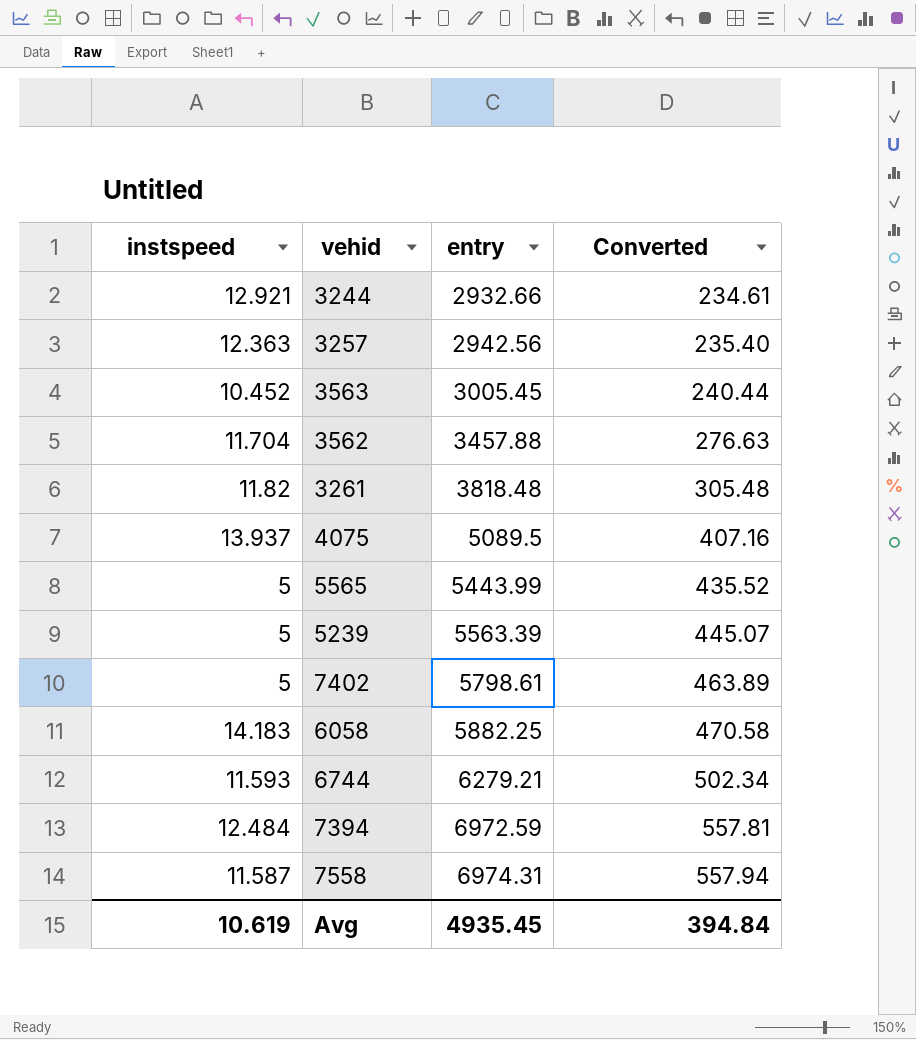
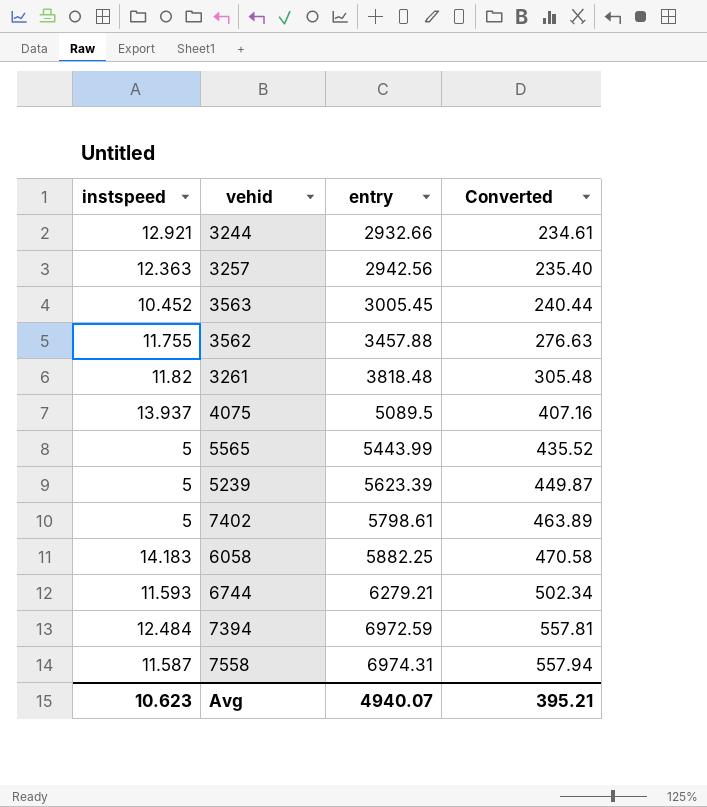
3562 | instspeed: 11.704 -> 11.755
5239 | entry: 5563.39 -> 5623.39
5239 | Converted: 445.07 -> 449.87
Avg | instspeed: 10.619 -> 10.623
Avg | entry: 4935.45 -> 4940.07
Avg | Converted: 394.84 -> 395.21

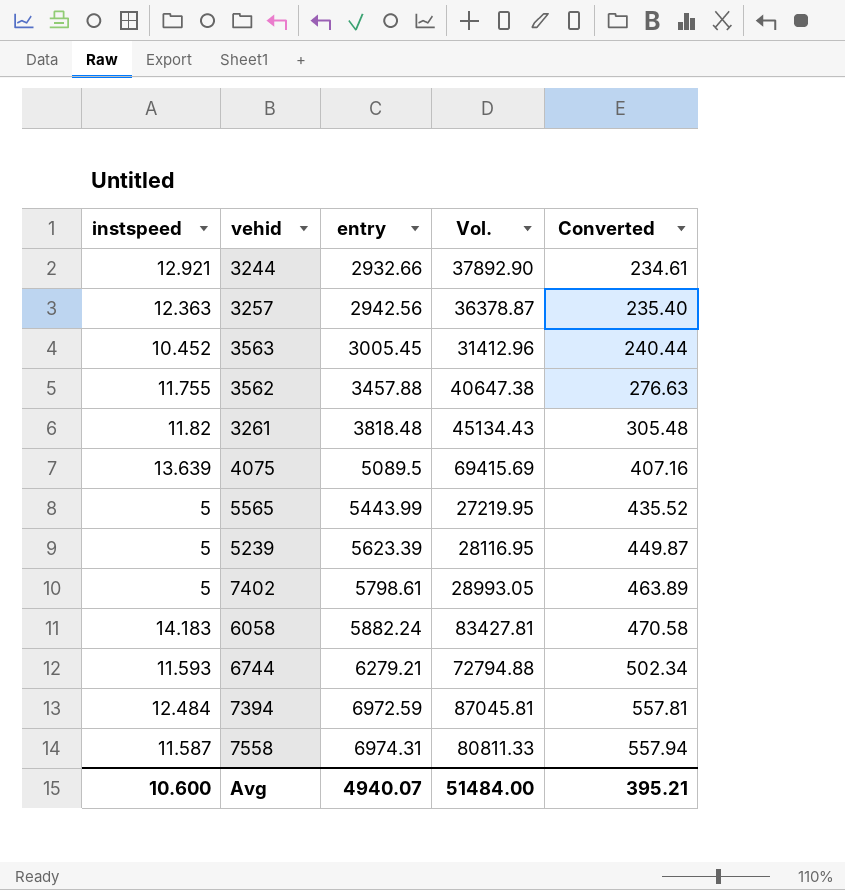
column Vol. | formula: none -> [instspeed] * [entry]
4075 | instspeed: 13.937 -> 13.639
6058 | entry: 5882.25 -> 5882.24
Avg | instspeed: 10.623 -> 10.600

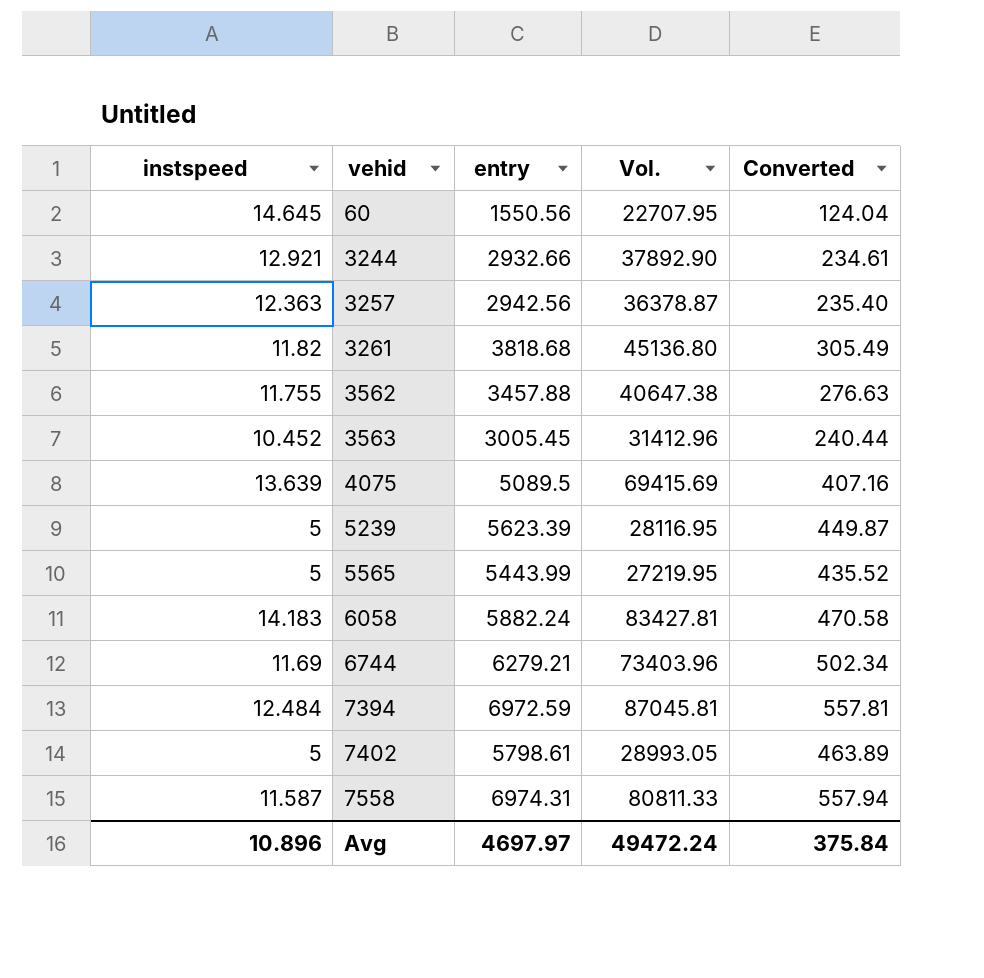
row order: entry ascending -> vehid ascending
row 60: none -> 14.645 | 1550.56 | 22707.95 | 124.04
3261 | entry: 3818.48 -> 3818.68
3261 | Vol.: 45134.43 -> 45136.80
3261 | Converted: 305.48 -> 305.49
6744 | instspeed: 11.593 -> 11.69
6744 | Vol.: 72794.88 -> 73403.96
Avg | instspeed: 10.600 -> 10.896
Avg | entry: 4940.07 -> 4697.97
Avg | Vol.: 51484.00 -> 49472.24
Avg | Converted: 395.21 -> 375.84

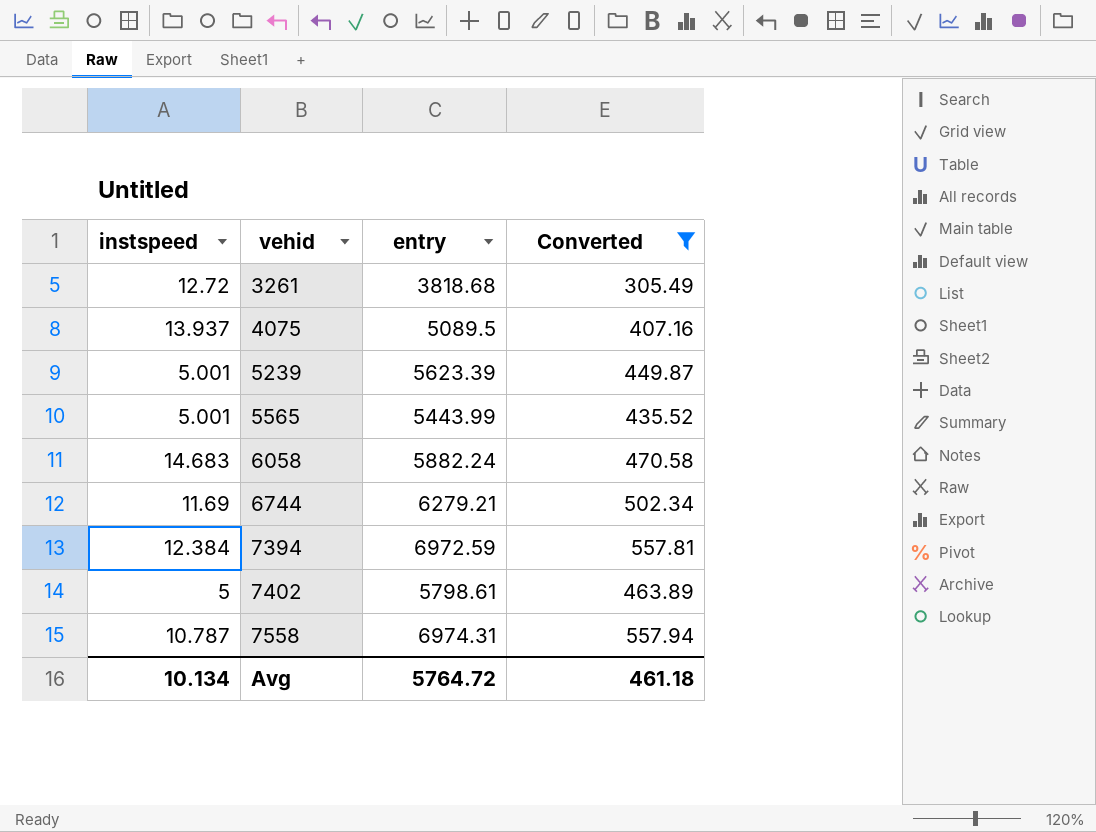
filter: none -> Converted >= 305.49
column Vol. | formula: [instspeed] * [entry] -> none
3261 | instspeed: 11.82 -> 12.72
4075 | instspeed: 13.639 -> 13.937
5239 | instspeed: 5 -> 5.001
5565 | instspeed: 5 -> 5.001
6058 | instspeed: 14.183 -> 14.683
7394 | instspeed: 12.484 -> 12.384
7558 | instspeed: 11.587 -> 10.787
Avg | instspeed: 10.896 -> 10.134
Avg | entry: 4697.97 -> 5764.72
Avg | Converted: 375.84 -> 461.18

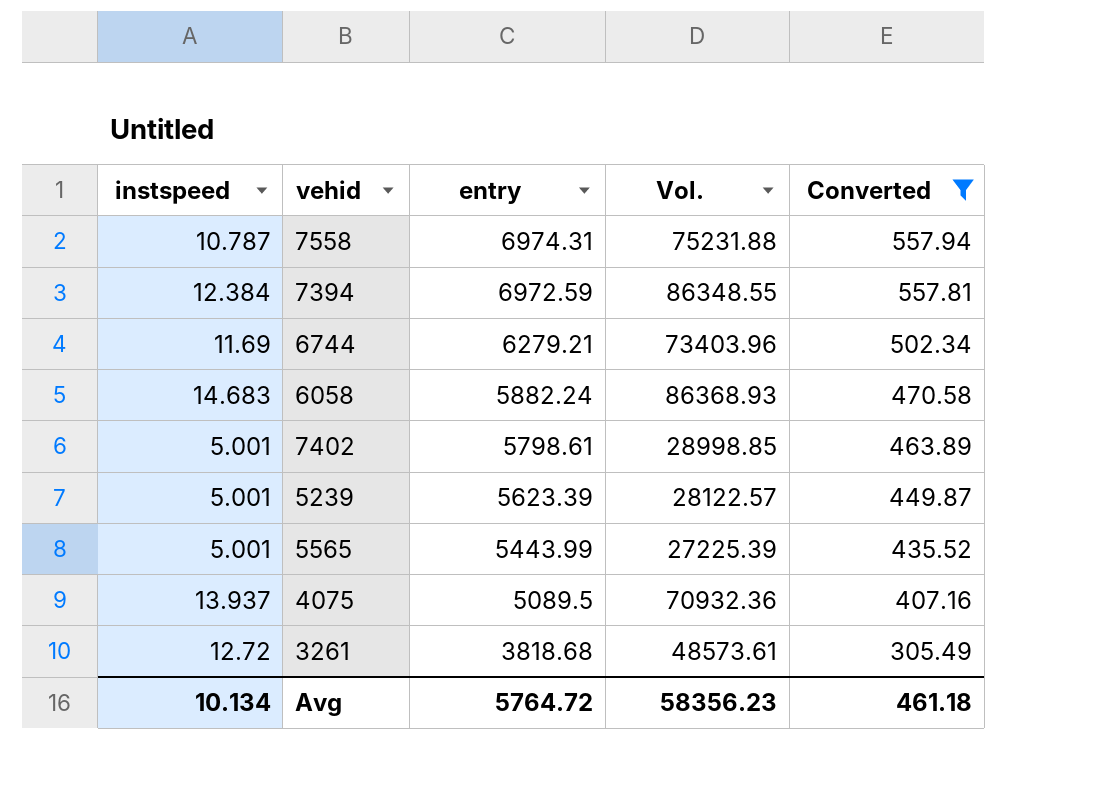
row order: vehid ascending -> entry descending
column Vol. | formula: none -> [instspeed] * [entry]
7402 | instspeed: 5 -> 5.001

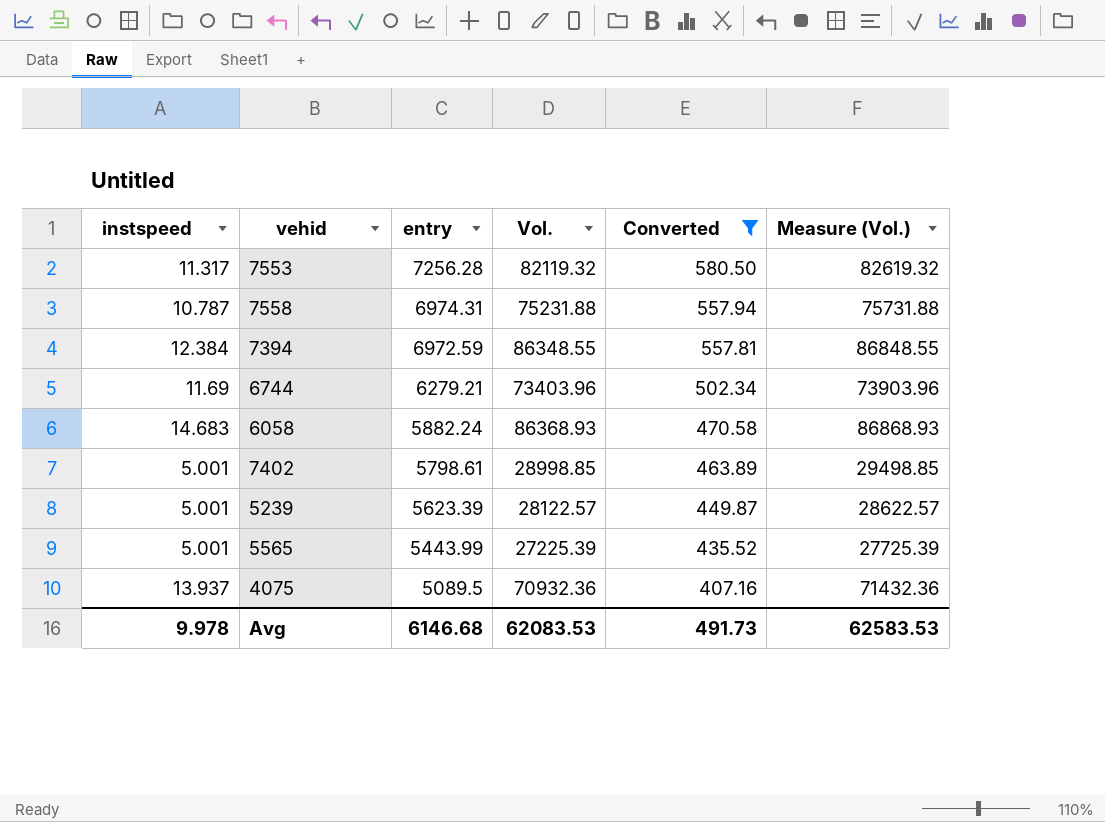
column Measure (Vol.) | formula: none -> [Vol.] + 500
row 3261: 12.72 | 3818.68 | 48573.61 | 305.49 -> none
row 7553: none -> 11.317 | 7256.28 | 82119.32 | 580.50 | 82619.32
Avg | instspeed: 10.134 -> 9.978
Avg | entry: 5764.72 -> 6146.68
Avg | Vol.: 58356.23 -> 62083.53
Avg | Converted: 461.18 -> 491.73

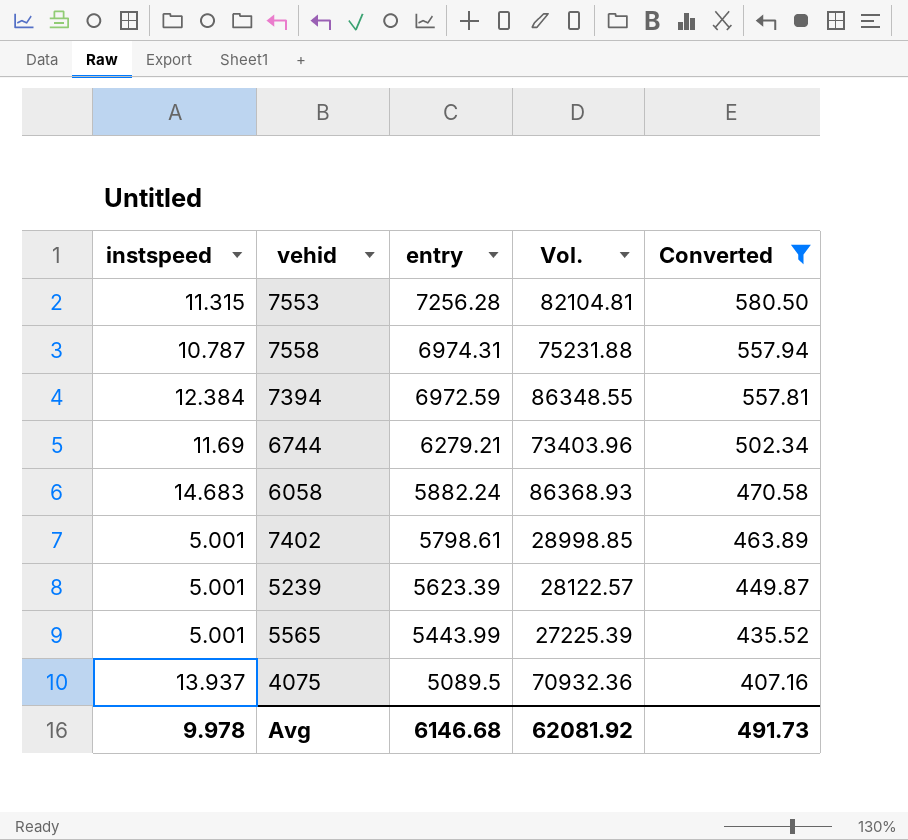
column Measure (Vol.) | formula: [Vol.] + 500 -> none
7553 | instspeed: 11.317 -> 11.315
7553 | Vol.: 82119.32 -> 82104.81
Avg | Vol.: 62083.53 -> 62081.92

